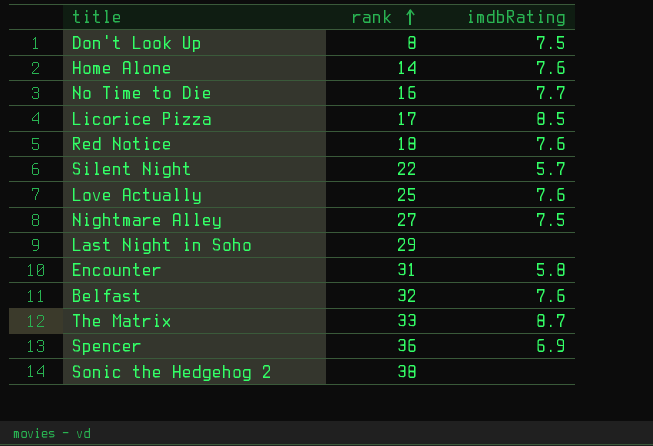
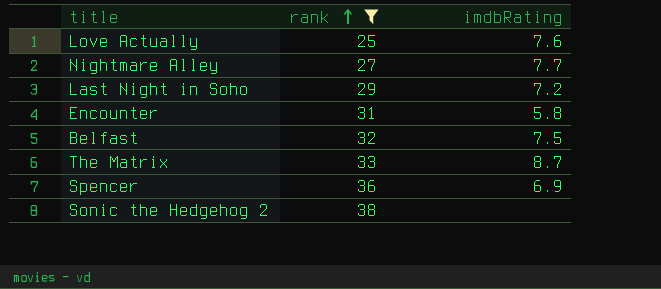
filter: none -> rank >= 25
Nightmare Alley | imdbRating: 7.5 -> 7.7
Last Night in Soho | imdbRating: none -> 7.2
Belfast | imdbRating: 7.6 -> 7.5

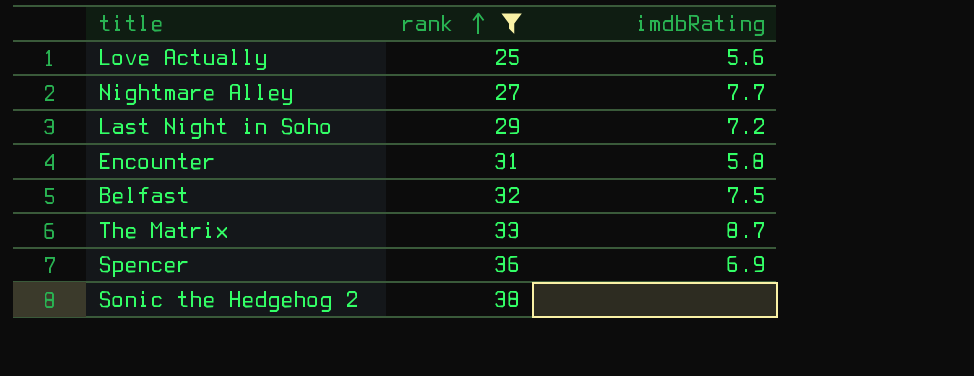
Love Actually | imdbRating: 7.6 -> 5.6

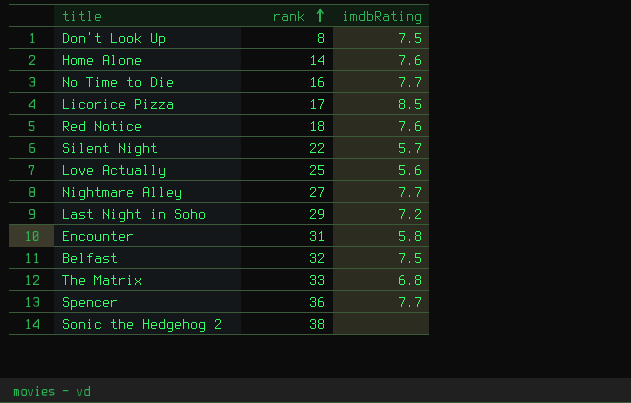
filter: rank >= 25 -> none
The Matrix | imdbRating: 8.7 -> 6.8
Spencer | imdbRating: 6.9 -> 7.7

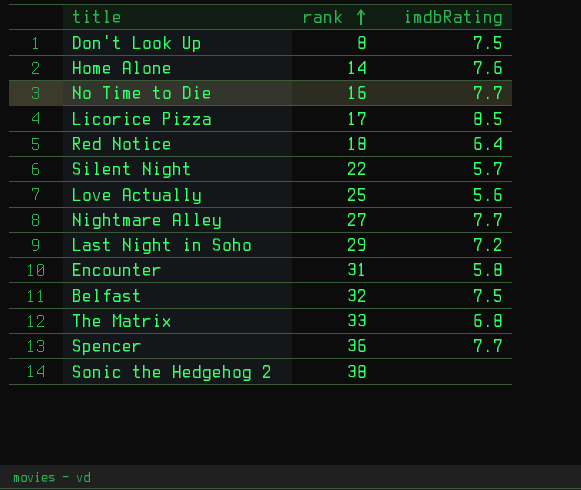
Red Notice | imdbRating: 7.6 -> 6.4

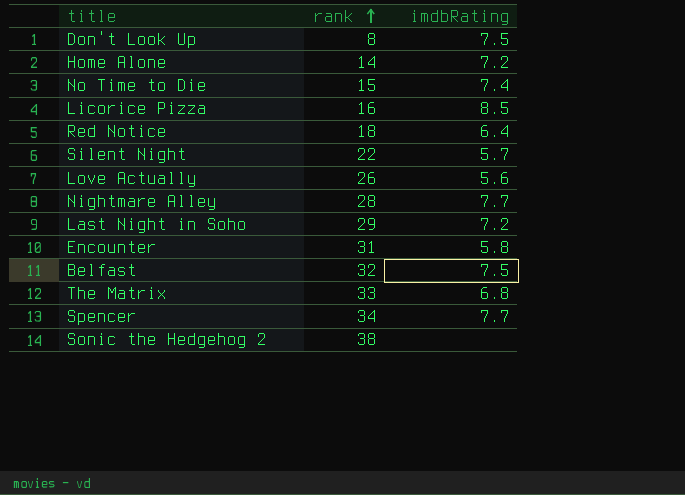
Home Alone | imdbRating: 7.6 -> 7.2
No Time to Die | rank: 16 -> 15
No Time to Die | imdbRating: 7.7 -> 7.4
Licorice Pizza | rank: 17 -> 16
Love Actually | rank: 25 -> 26
Nightmare Alley | rank: 27 -> 28
Spencer | rank: 36 -> 34

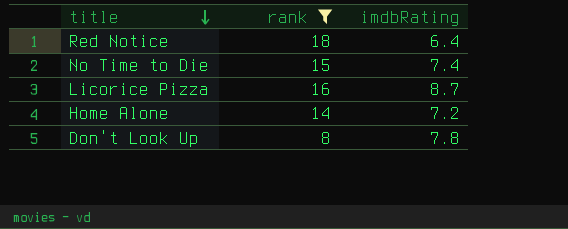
filter: none -> rank <= 18
row order: rank ascending -> title descending
Licorice Pizza | imdbRating: 8.5 -> 8.7
Don't Look Up | imdbRating: 7.5 -> 7.8

